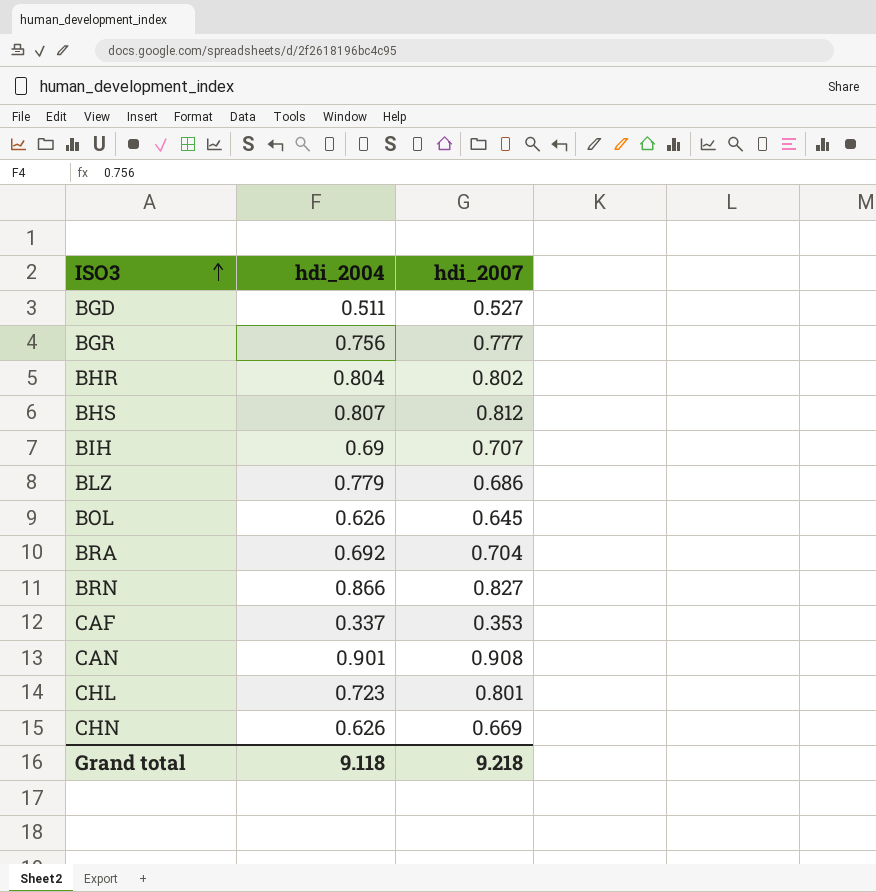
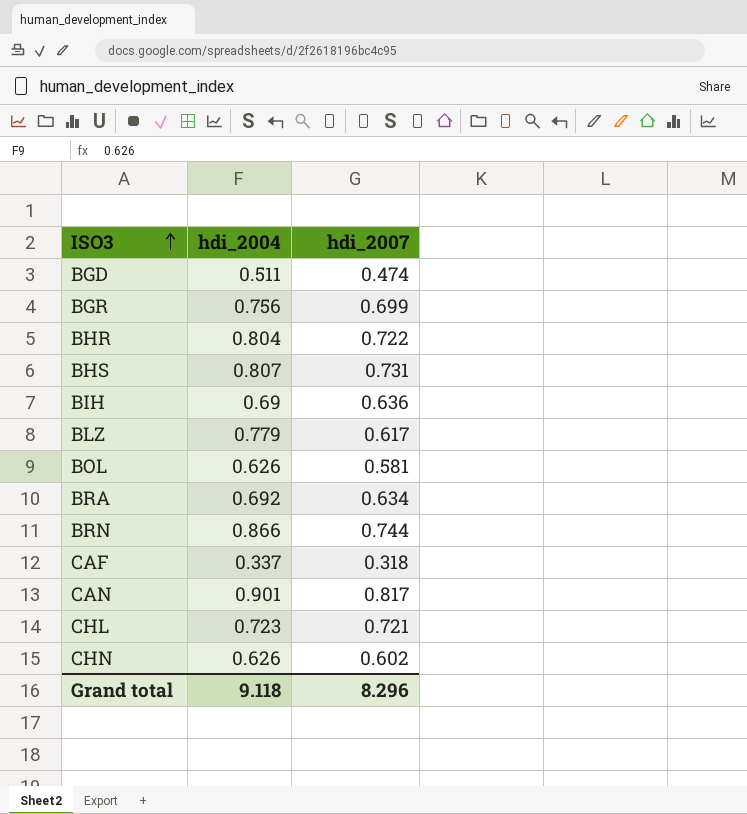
BGD | hdi_2007: 0.527 -> 0.474
BGR | hdi_2007: 0.777 -> 0.699
BHR | hdi_2007: 0.802 -> 0.722
BHS | hdi_2007: 0.812 -> 0.731
BIH | hdi_2007: 0.707 -> 0.636
BLZ | hdi_2007: 0.686 -> 0.617
BOL | hdi_2007: 0.645 -> 0.581
BRA | hdi_2007: 0.704 -> 0.634
BRN | hdi_2007: 0.827 -> 0.744
CAF | hdi_2007: 0.353 -> 0.318
CAN | hdi_2007: 0.908 -> 0.817
CHL | hdi_2007: 0.801 -> 0.721
CHN | hdi_2007: 0.669 -> 0.602
Grand total | hdi_2007: 9.218 -> 8.296

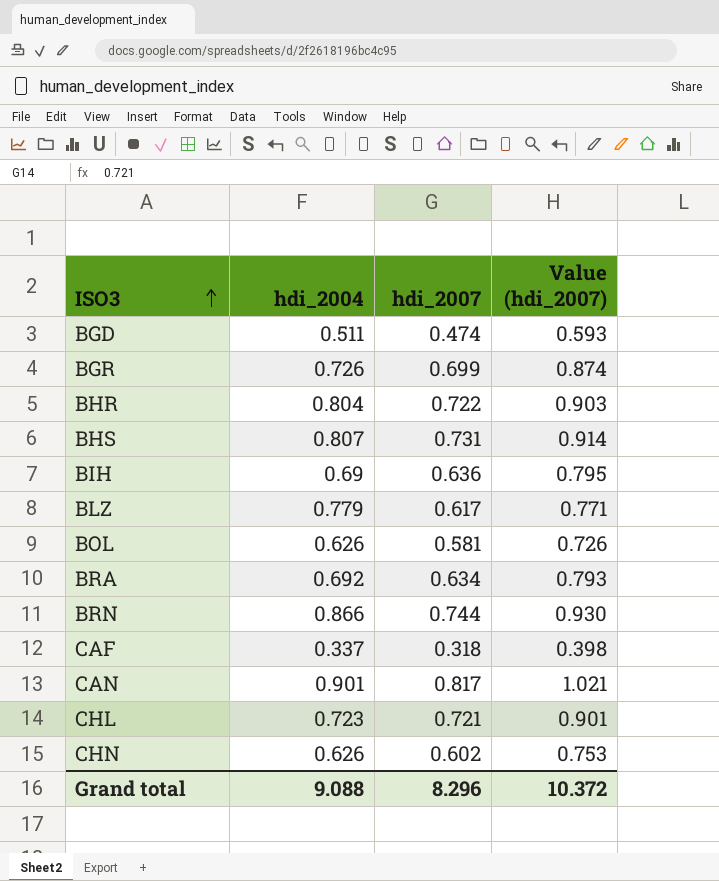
column Value (hdi_2007) | formula: none -> [hdi_2007] * 1.25
BGR | hdi_2004: 0.756 -> 0.726
Grand total | hdi_2004: 9.118 -> 9.088

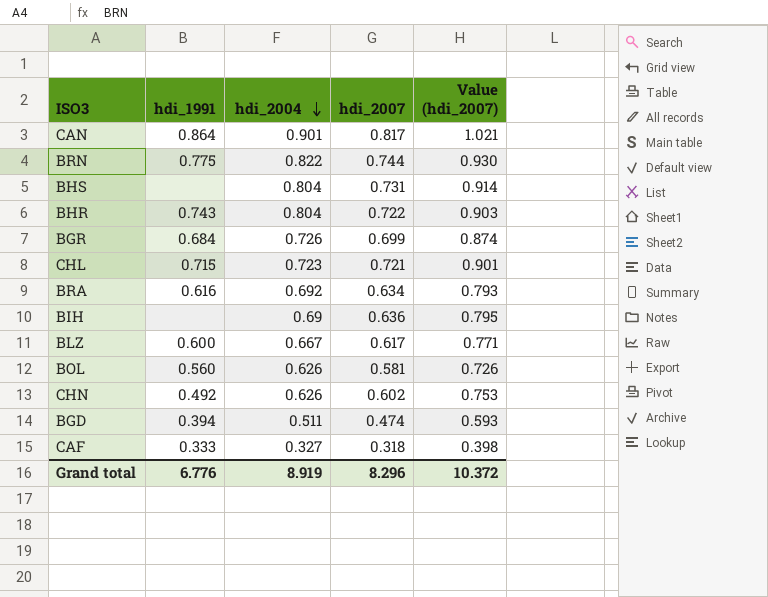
row order: ISO3 ascending -> hdi_2004 descending
column hdi_1991 | position: none -> 2
BRN | hdi_2004: 0.866 -> 0.822
BHS | hdi_2004: 0.807 -> 0.804
BLZ | hdi_2004: 0.779 -> 0.667
CAF | hdi_2004: 0.337 -> 0.327
Grand total | hdi_2004: 9.088 -> 8.919

